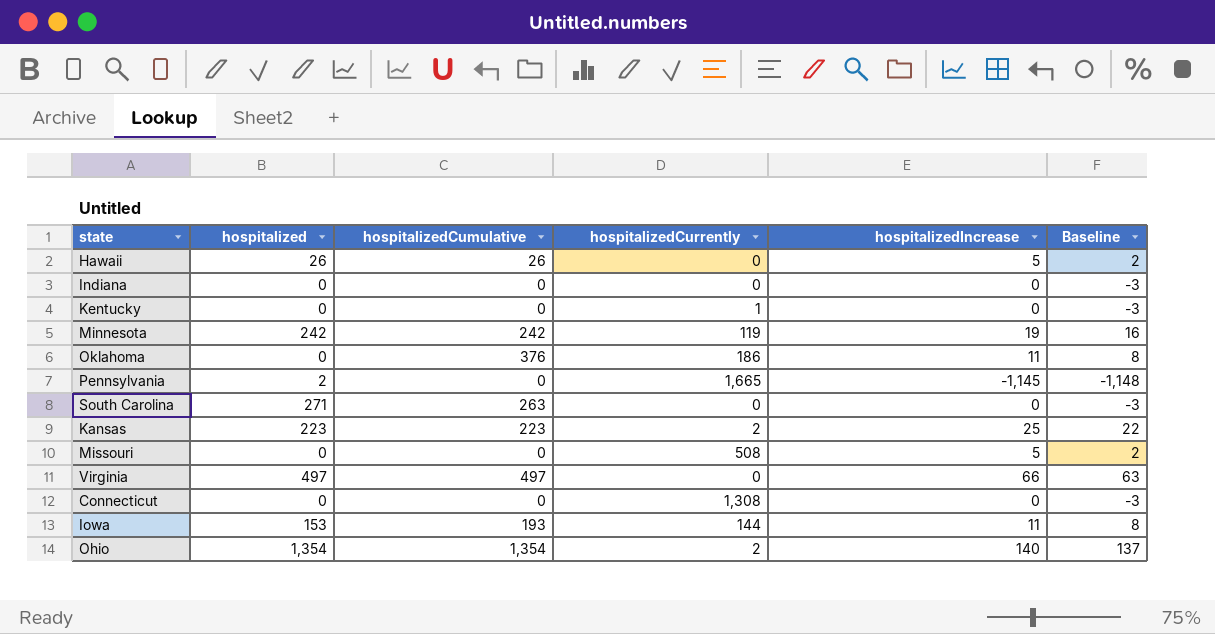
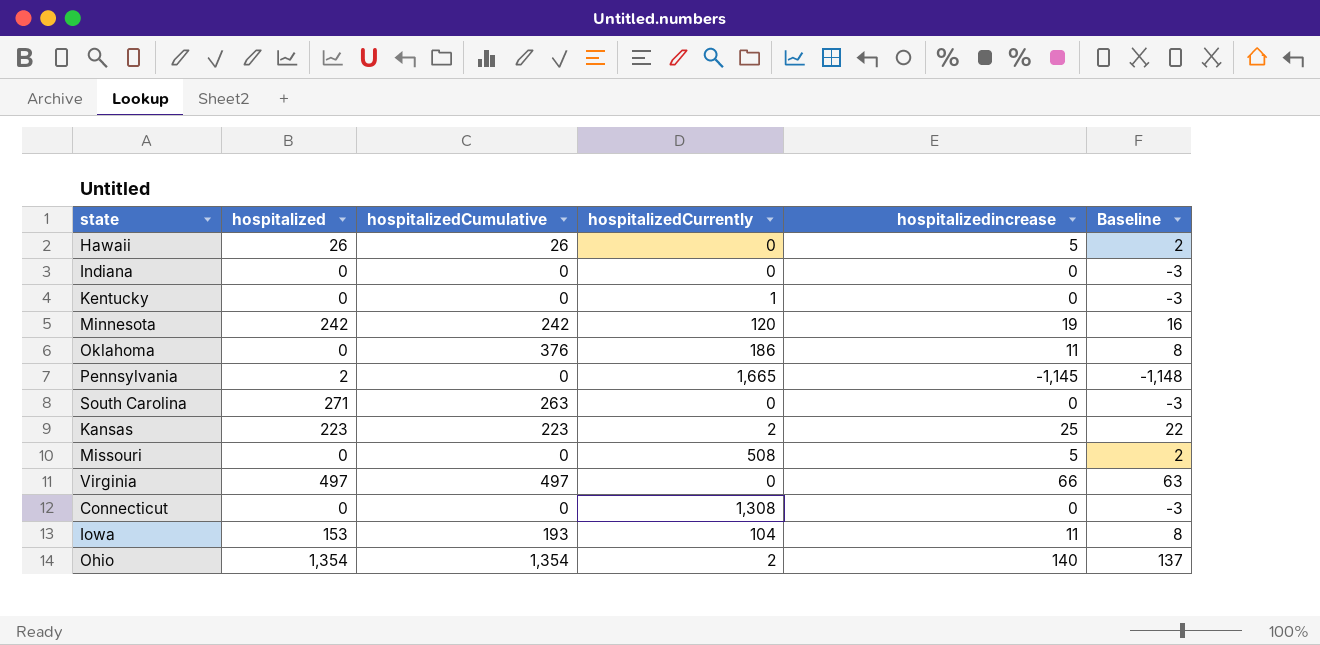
column name: hospitalizedIncrease -> hospitalizedincrease
Minnesota | hospitalizedCurrently: 119 -> 120
Iowa | hospitalizedCurrently: 144 -> 104

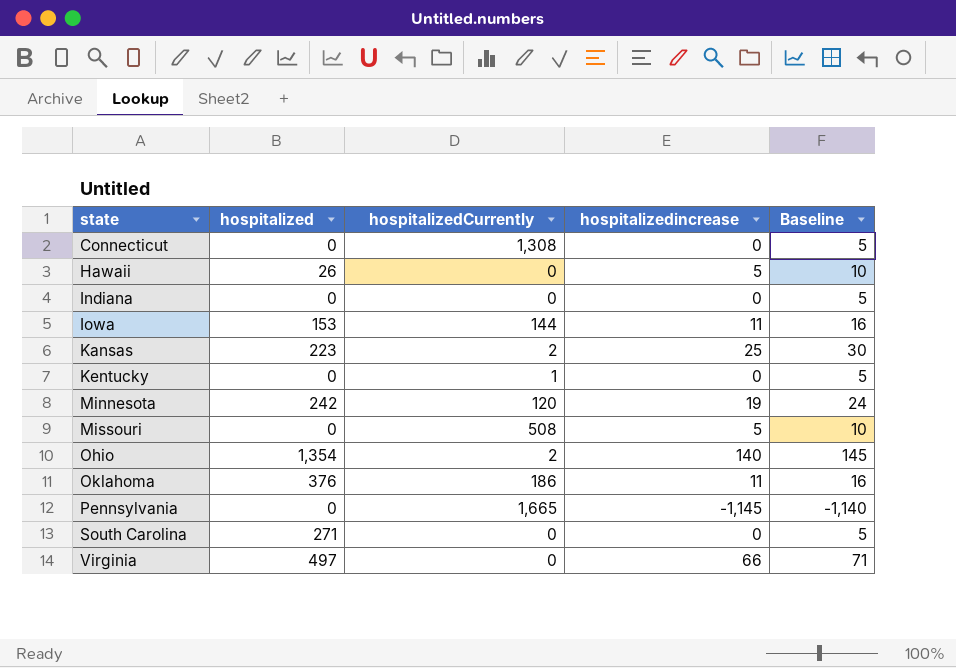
row order: none -> state ascending
column hospitalizedCumulative | position: 3 -> none
column Baseline | formula: [hospitalizedincrease] - 3 -> [hospitalizedincrease] + 5
Iowa | hospitalizedCurrently: 104 -> 144
Oklahoma | hospitalized: 0 -> 376
Pennsylvania | hospitalized: 2 -> 0

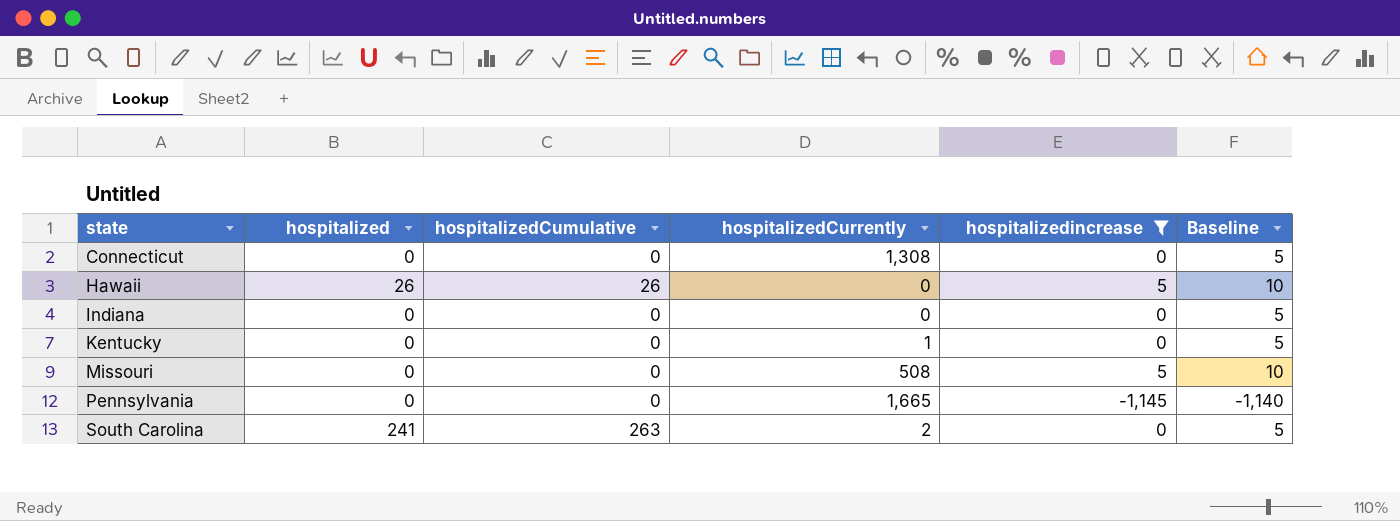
filter: none -> hospitalizedincrease <= 5
column hospitalizedCumulative | position: none -> 3
South Carolina | hospitalized: 271 -> 241
South Carolina | hospitalizedCurrently: 0 -> 2

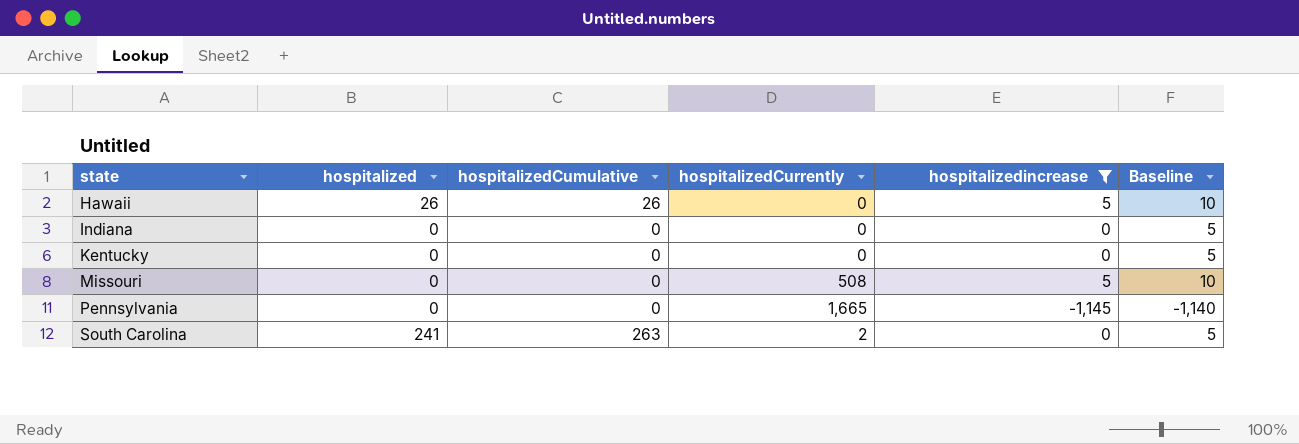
row Connecticut: 0 | 0 | 1,308 | 0 | 5 -> none
Kentucky | hospitalizedCurrently: 1 -> 0

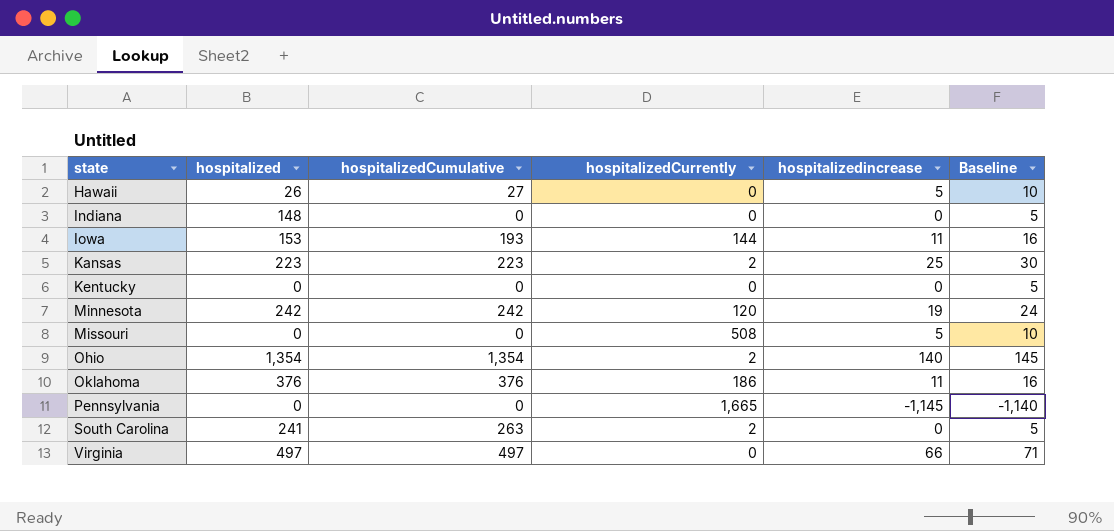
filter: hospitalizedincrease <= 5 -> none
Hawaii | hospitalizedCumulative: 26 -> 27
Indiana | hospitalized: 0 -> 148

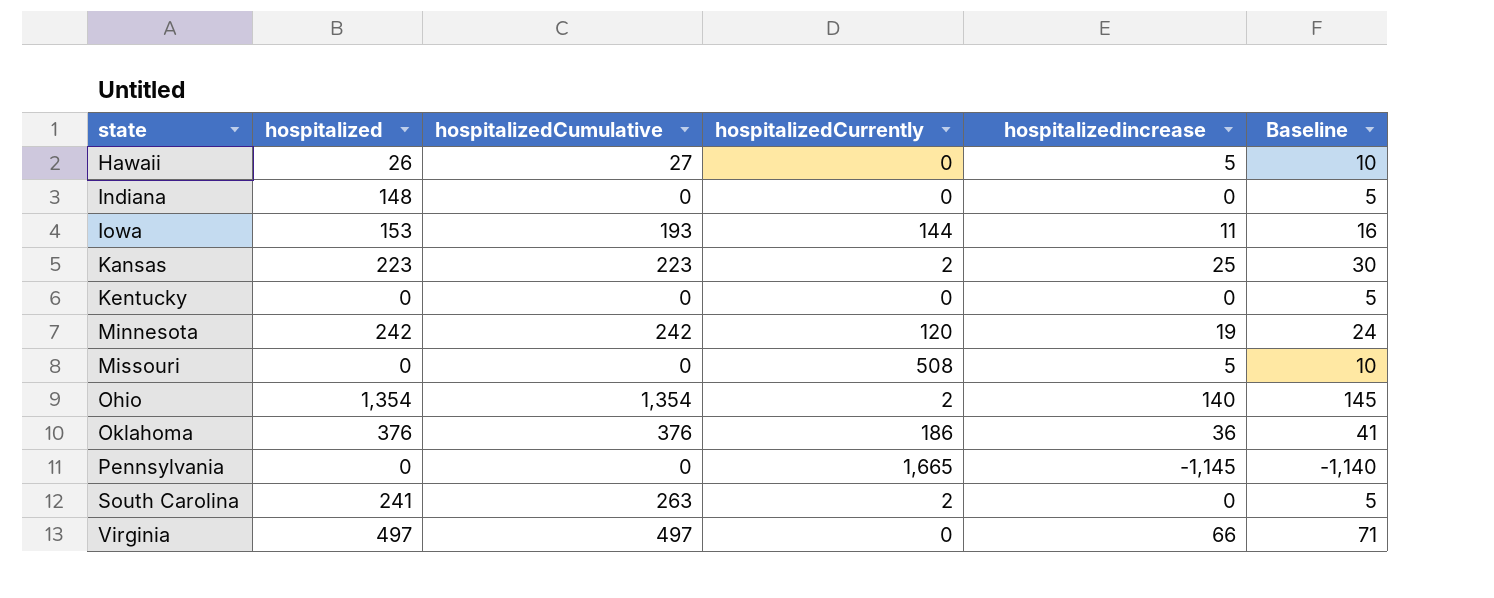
Oklahoma | hospitalizedincrease: 11 -> 36
Oklahoma | Baseline: 16 -> 41

